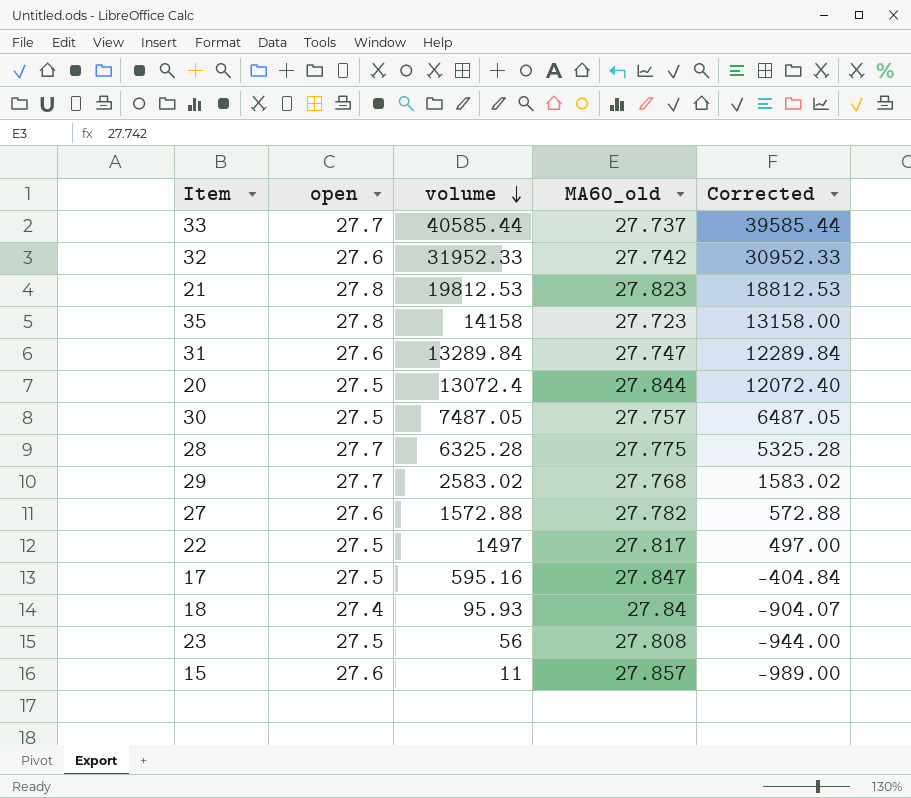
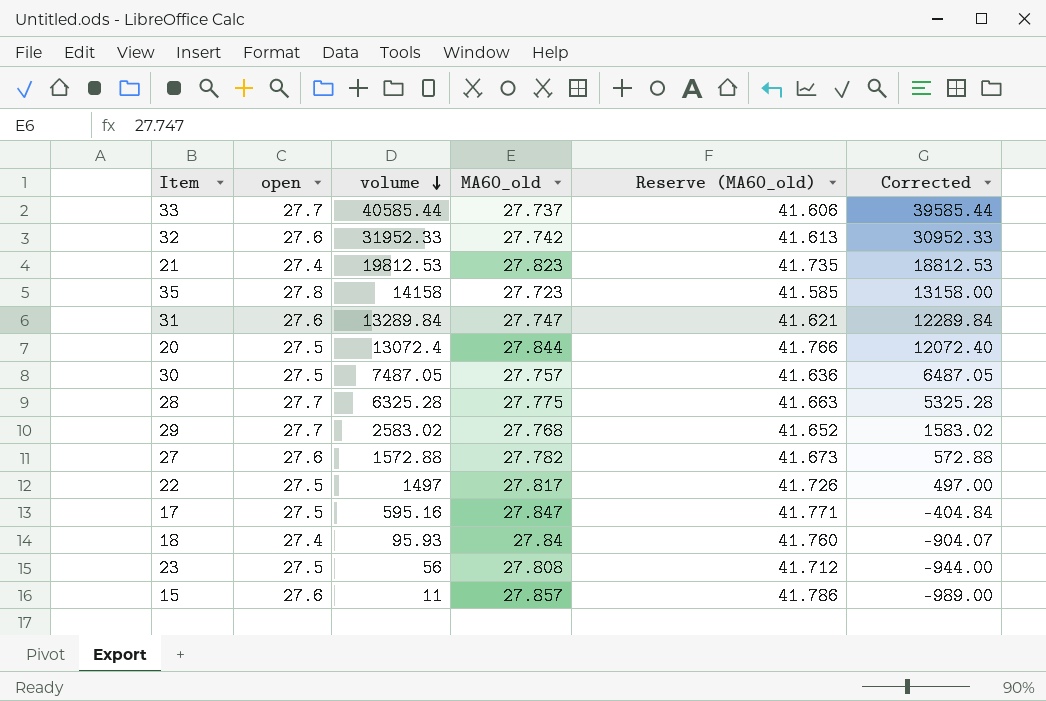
column Reserve (MA60_old) | formula: none -> [MA60_old] * 1.5
21 | open: 27.8 -> 27.4

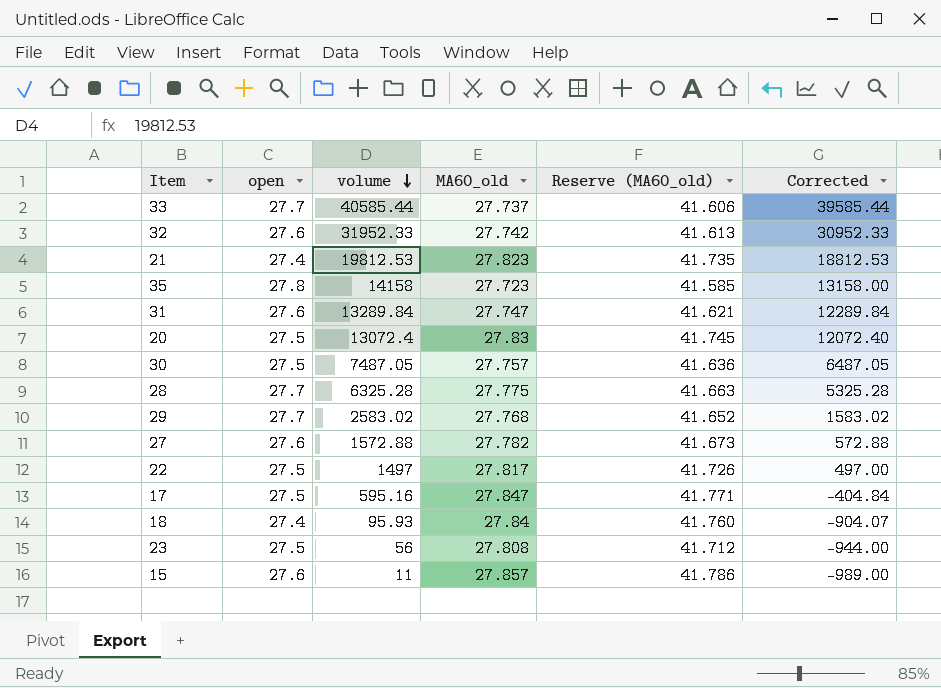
20 | MA60_old: 27.844 -> 27.83
20 | Reserve (MA60_old): 41.766 -> 41.745

